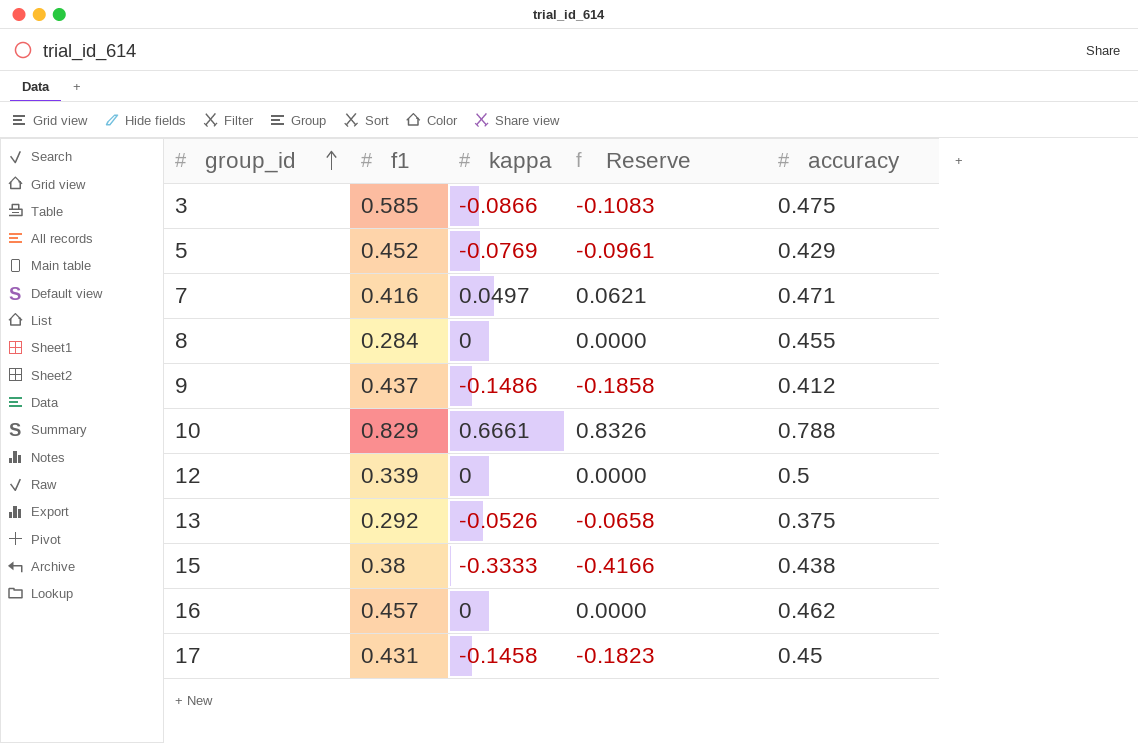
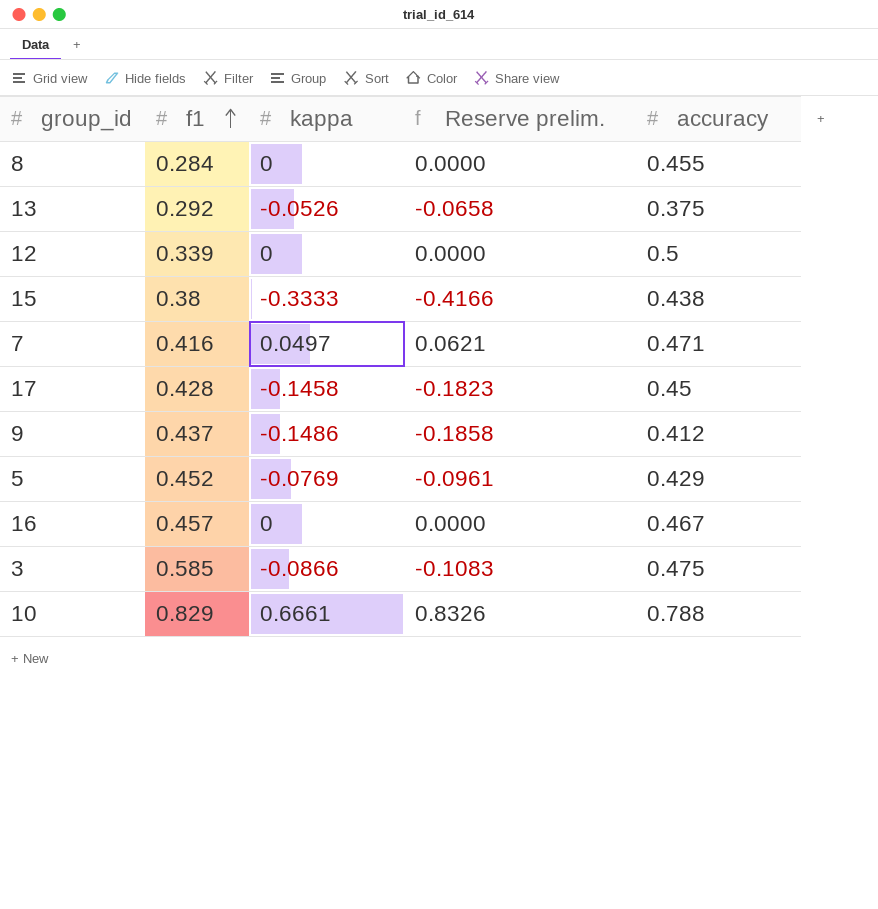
row order: group_id ascending -> f1 ascending
column name: Reserve -> Reserve prelim.
17 | f1: 0.431 -> 0.428
16 | accuracy: 0.462 -> 0.467

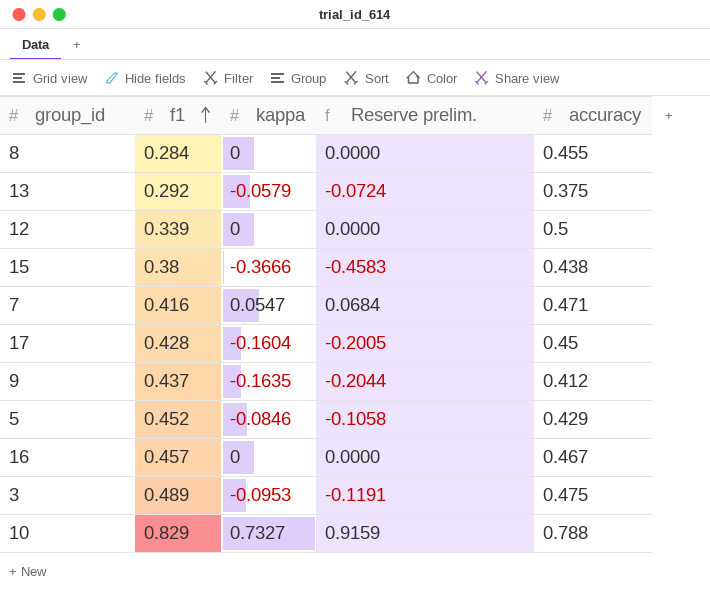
13 | kappa: -0.0526 -> -0.0579
13 | Reserve prelim.: -0.0658 -> -0.0724
15 | kappa: -0.3333 -> -0.3666
15 | Reserve prelim.: -0.4166 -> -0.4583
7 | kappa: 0.0497 -> 0.0547
7 | Reserve prelim.: 0.0621 -> 0.0684
17 | kappa: -0.1458 -> -0.1604
17 | Reserve prelim.: -0.1823 -> -0.2005
9 | kappa: -0.1486 -> -0.1635
9 | Reserve prelim.: -0.1858 -> -0.2044
5 | kappa: -0.0769 -> -0.0846
5 | Reserve prelim.: -0.0961 -> -0.1058
3 | f1: 0.585 -> 0.489
3 | kappa: -0.0866 -> -0.0953
3 | Reserve prelim.: -0.1083 -> -0.1191
10 | kappa: 0.6661 -> 0.7327
10 | Reserve prelim.: 0.8326 -> 0.9159

